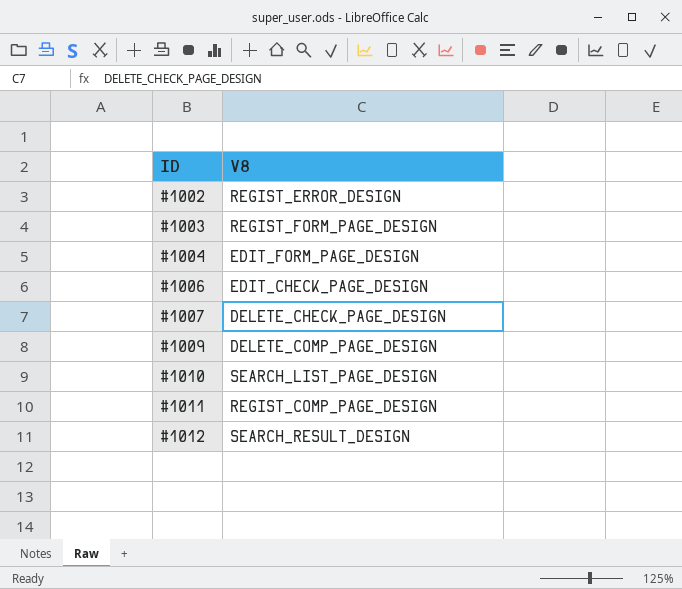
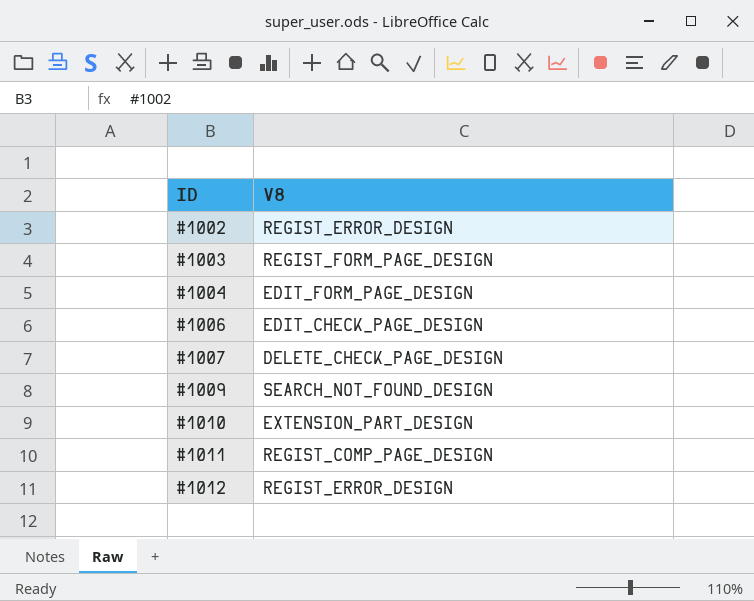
#1009 | V8: DELETE_COMP_PAGE_DESIGN -> SEARCH_NOT_FOUND_DESIGN
#1010 | V8: SEARCH_LIST_PAGE_DESIGN -> EXTENSION_PART_DESIGN
#1012 | V8: SEARCH_RESULT_DESIGN -> REGIST_ERROR_DESIGN

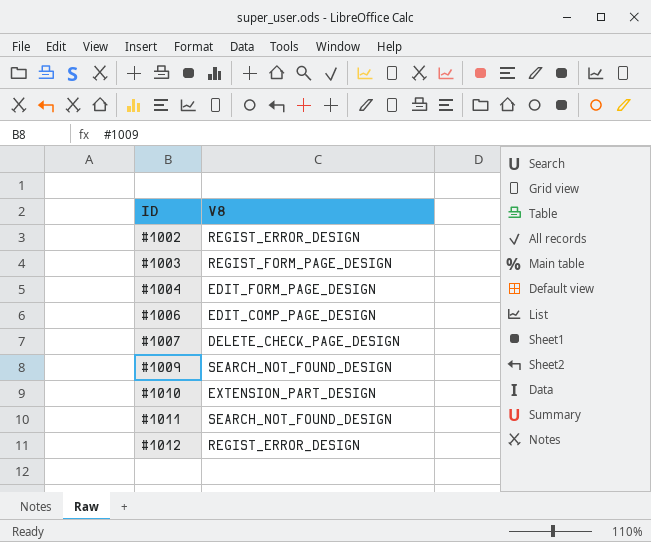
#1006 | V8: EDIT_CHECK_PAGE_DESIGN -> EDIT_COMP_PAGE_DESIGN
#1011 | V8: REGIST_COMP_PAGE_DESIGN -> SEARCH_NOT_FOUND_DESIGN

